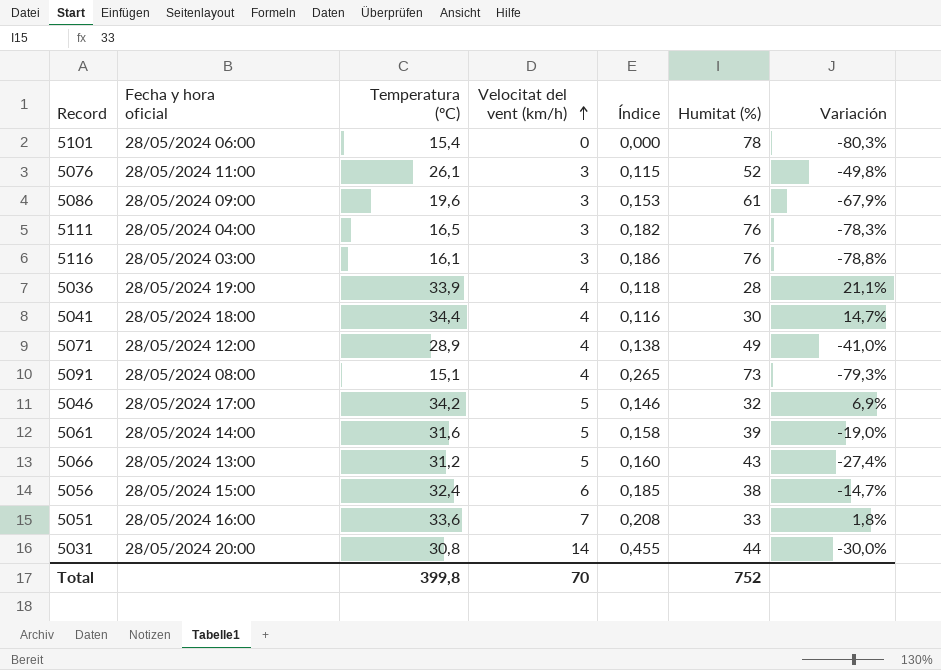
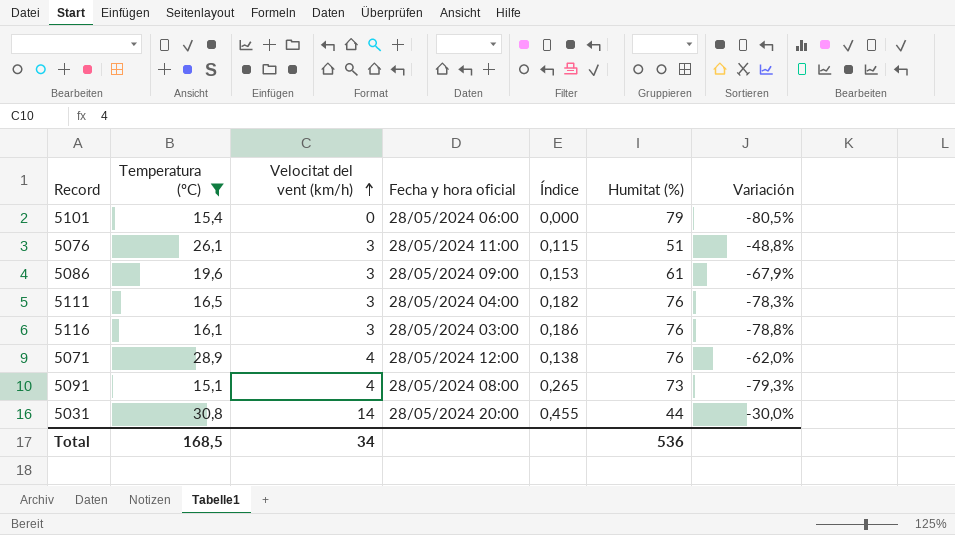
filter: none -> Temperatura (ºC) <= 30,8
column Fecha y hora oficial | position: 2 -> 4
5101 | Humitat (%): 78 -> 79
5101 | Variación: -80,3% -> -80,5%
5076 | Humitat (%): 52 -> 51
5076 | Variación: -49,8% -> -48,8%
5071 | Humitat (%): 49 -> 76
5071 | Variación: -41,0% -> -62,0%
Total | Temperatura (ºC): 399,8 -> 168,5
Total | Velocitat del vent (km/h): 70 -> 34
Total | Humitat (%): 752 -> 536

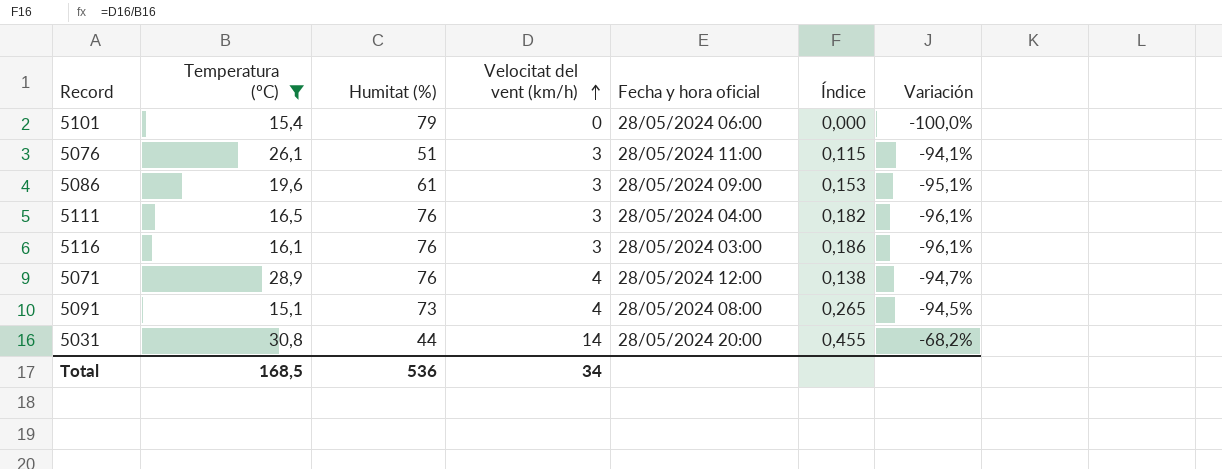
column Humitat (%) | position: 6 -> 3
column Variación | formula: ([Temperatura (ºC)] - [Humitat (%)]) / [Humitat (%)] -> ([Velocitat del vent (km/h)] - [Humitat (%)]) / [Humitat (%)]

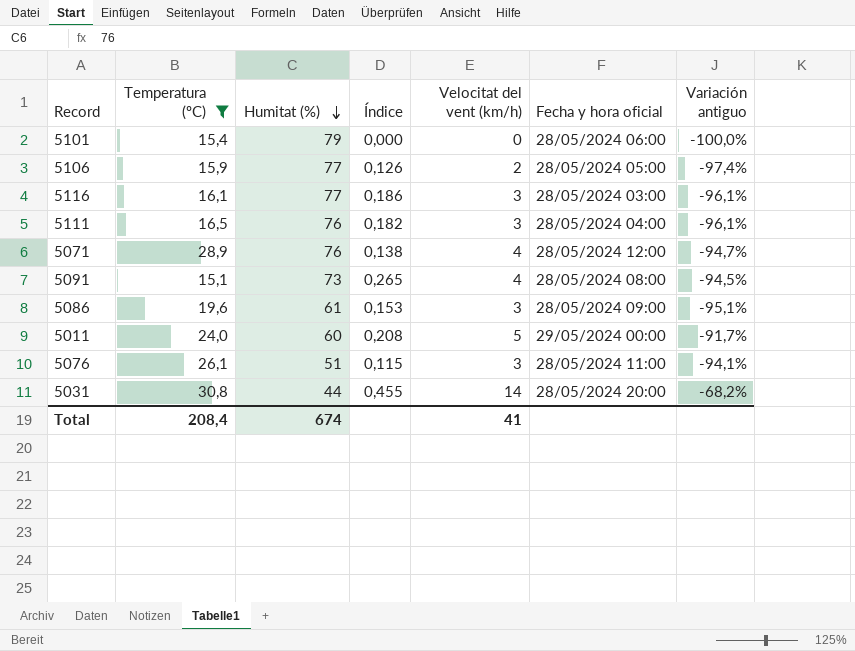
row order: Velocitat del vent (km/h) ascending -> Humitat (%) descending
column Índice | position: 6 -> 4
column name: Variación -> Variación antiguo
row 5106: none -> 15,9 | 77 | 0,126 | 2 | 28/05/2024 05:00 | -97,4%
5116 | Humitat (%): 76 -> 77
row 5011: none -> 24,0 | 60 | 0,208 | 5 | 29/05/2024 00:00 | -91,7%
Total | Temperatura (ºC): 168,5 -> 208,4
Total | Humitat (%): 536 -> 674
Total | Velocitat del vent (km/h): 34 -> 41

